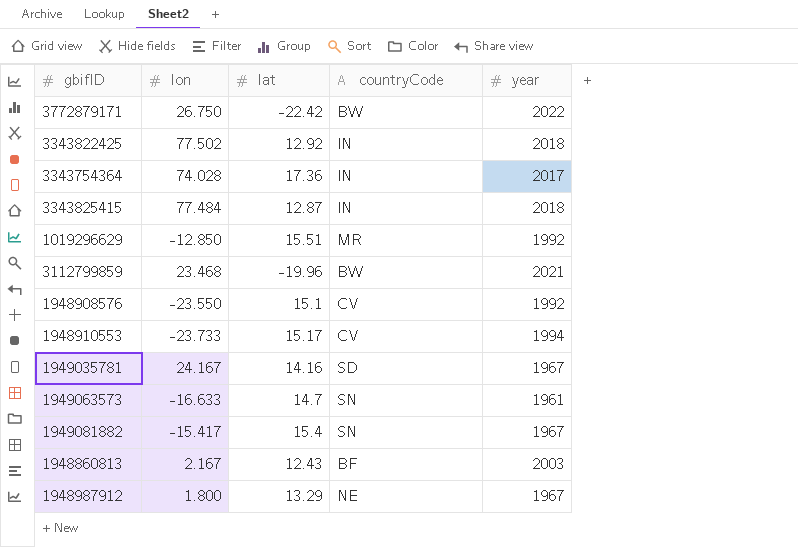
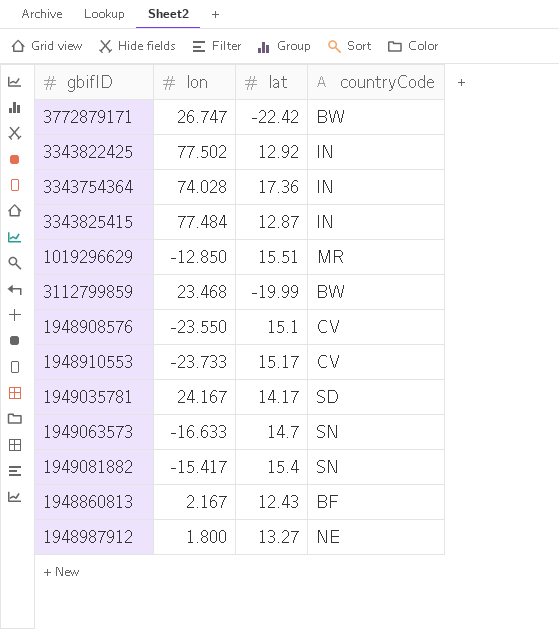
column year | position: 5 -> none
3772879171 | lon: 26.750 -> 26.747
3112799859 | lat: -19.96 -> -19.99
1949035781 | lat: 14.16 -> 14.17
1948987912 | lat: 13.29 -> 13.27

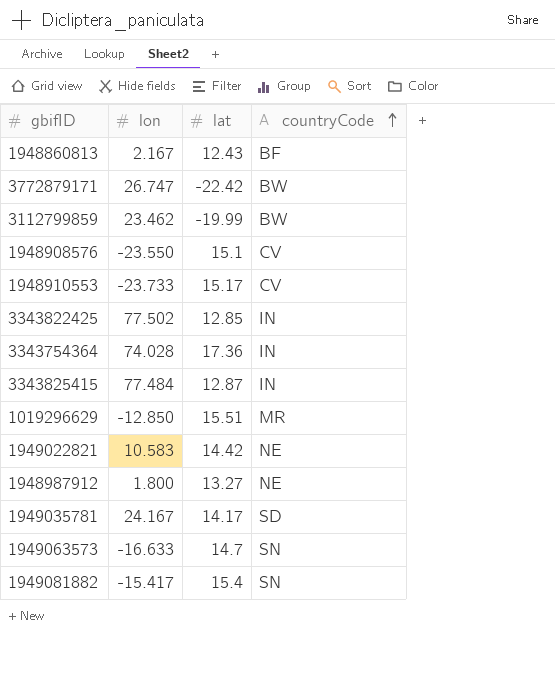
row order: none -> countryCode ascending
3112799859 | lon: 23.468 -> 23.462
3343822425 | lat: 12.92 -> 12.85
row 1949022821: none -> 10.583 | 14.42 | NE

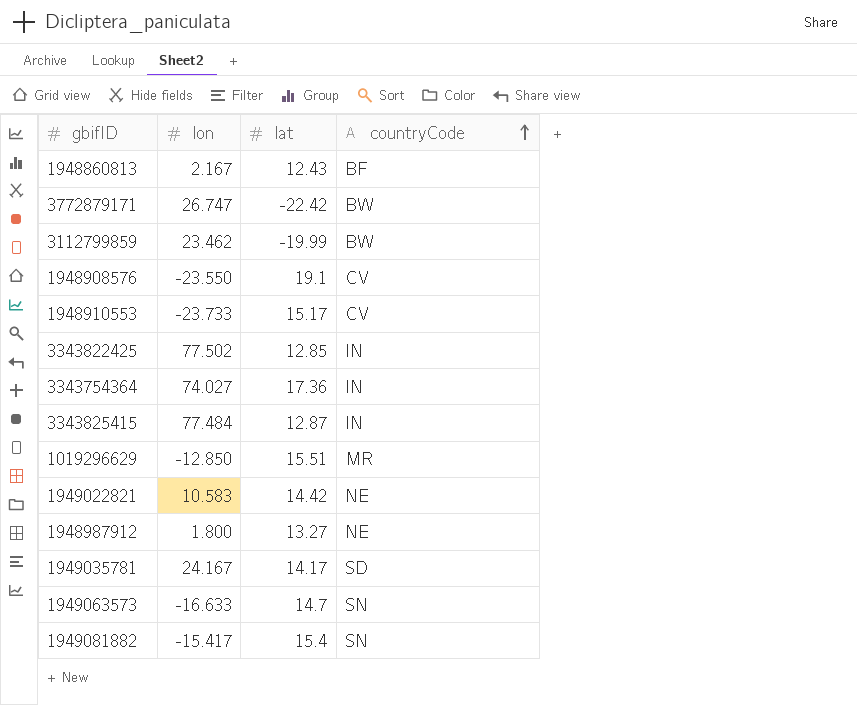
1948908576 | lat: 15.1 -> 19.1
3343754364 | lon: 74.028 -> 74.027

